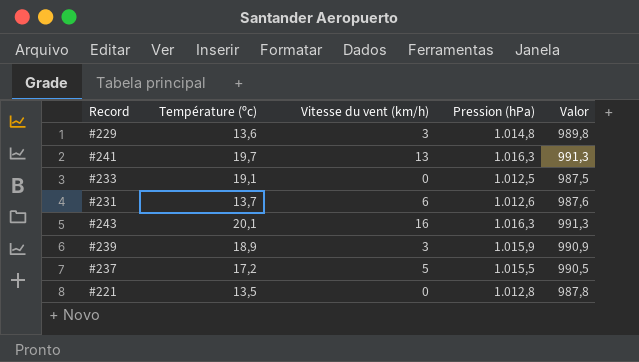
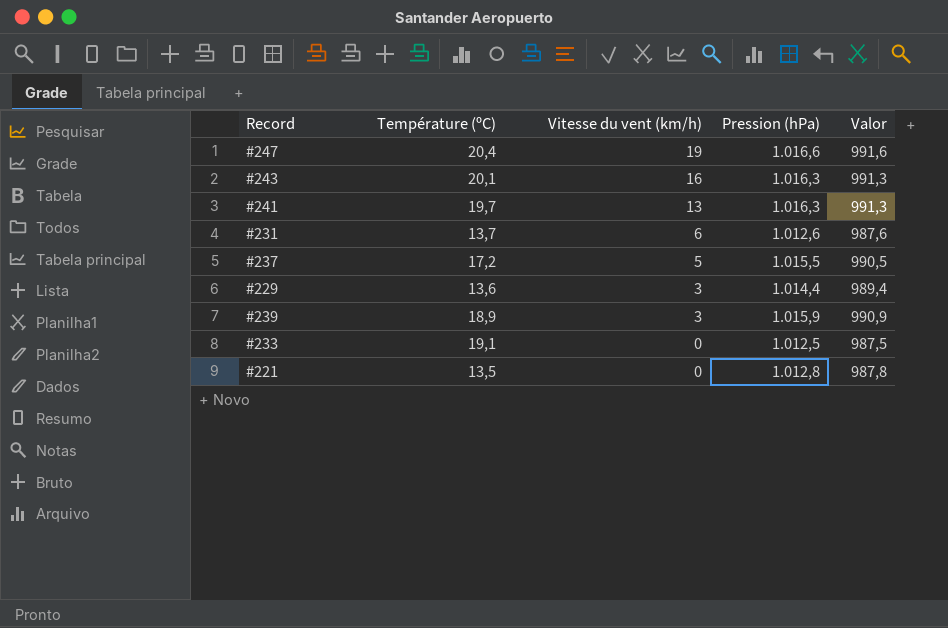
row order: none -> Vitesse du vent (km/h) descending
column name: Température (ºc) -> Température (ºC)
row #247: none -> 20,4 | 19 | 1.016,6 | 991,6
#229 | Pression (hPa): 1.014,8 -> 1.014,4
#229 | Valor: 989,8 -> 989,4

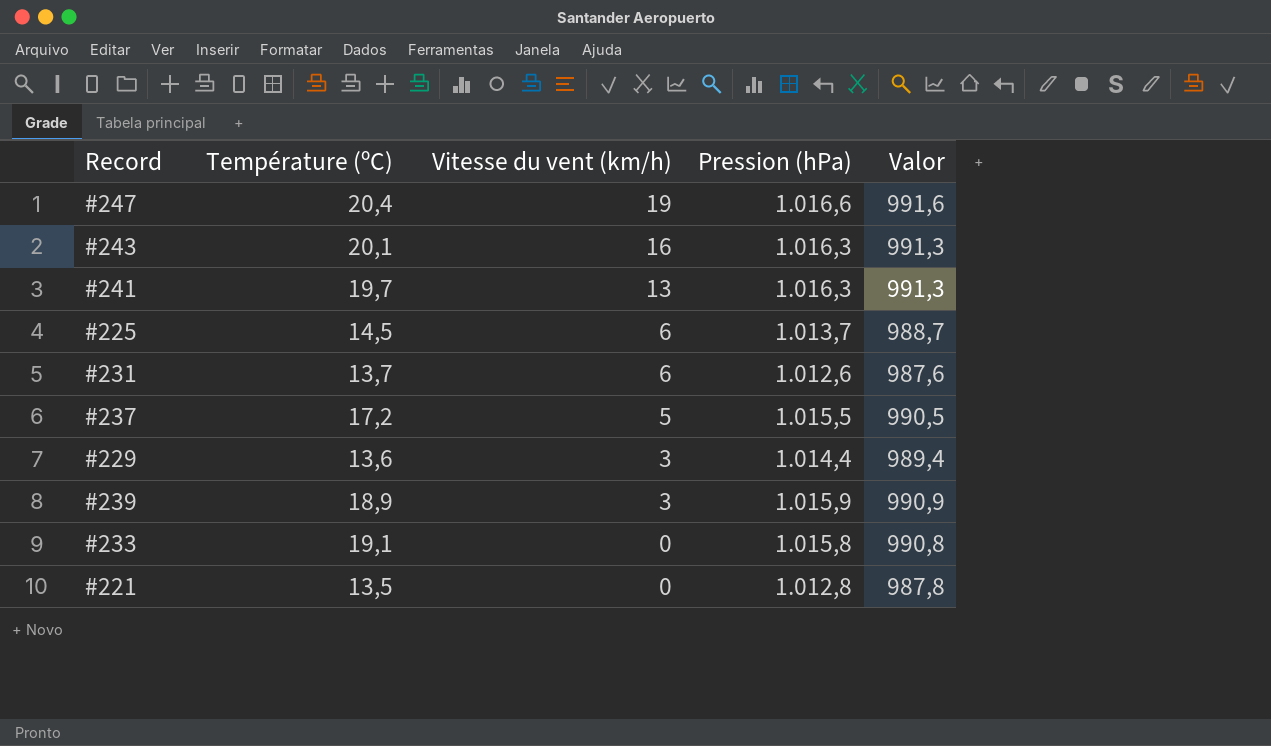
row #225: none -> 14,5 | 6 | 1.013,7 | 988,7
#233 | Pression (hPa): 1.012,5 -> 1.015,8
#233 | Valor: 987,5 -> 990,8

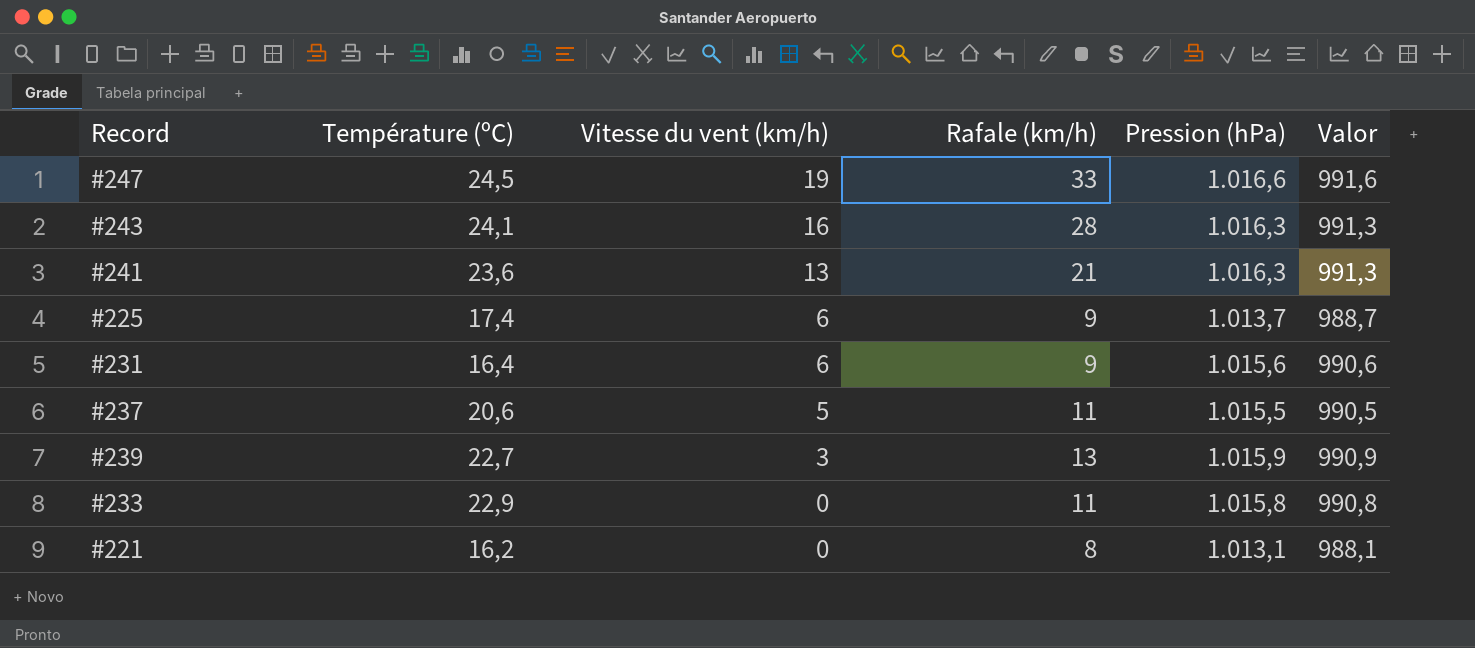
column Rafale (km/h) | position: none -> 4
row #229: 13,6 | 3 | 1.014,4 | 989,4 -> none
#247 | Température (ºC): 20,4 -> 24,5
#243 | Température (ºC): 20,1 -> 24,1
#241 | Température (ºC): 19,7 -> 23,6
#225 | Température (ºC): 14,5 -> 17,4
#231 | Température (ºC): 13,7 -> 16,4
#231 | Pression (hPa): 1.012,6 -> 1.015,6
#231 | Valor: 987,6 -> 990,6
#237 | Température (ºC): 17,2 -> 20,6
#239 | Température (ºC): 18,9 -> 22,7
#233 | Température (ºC): 19,1 -> 22,9
#221 | Température (ºC): 13,5 -> 16,2
#221 | Pression (hPa): 1.012,8 -> 1.013,1
#221 | Valor: 987,8 -> 988,1

